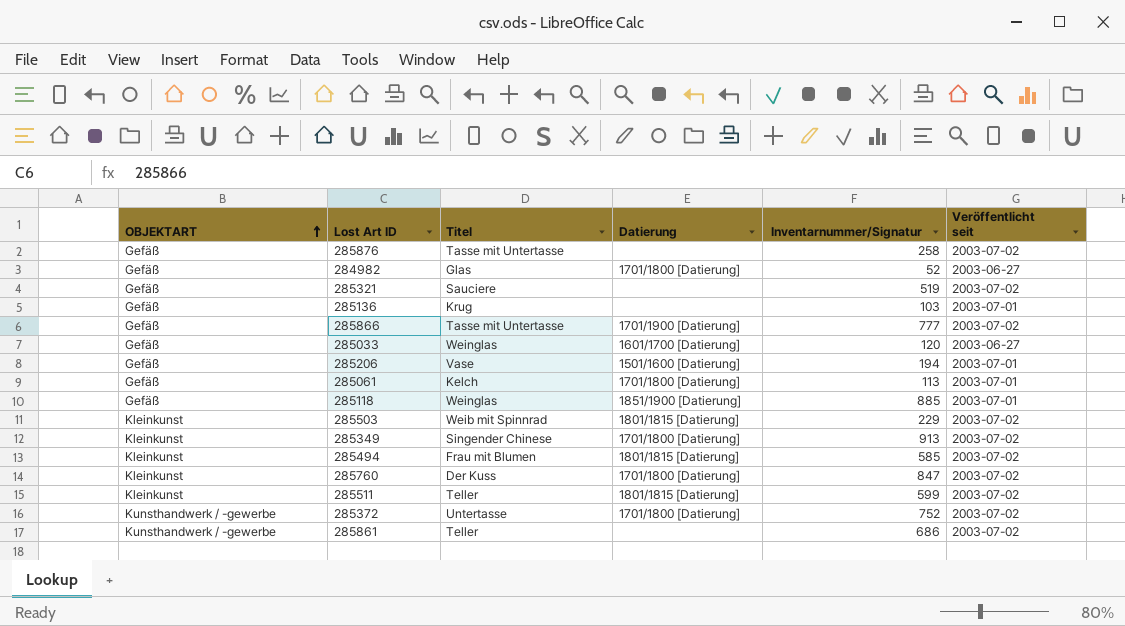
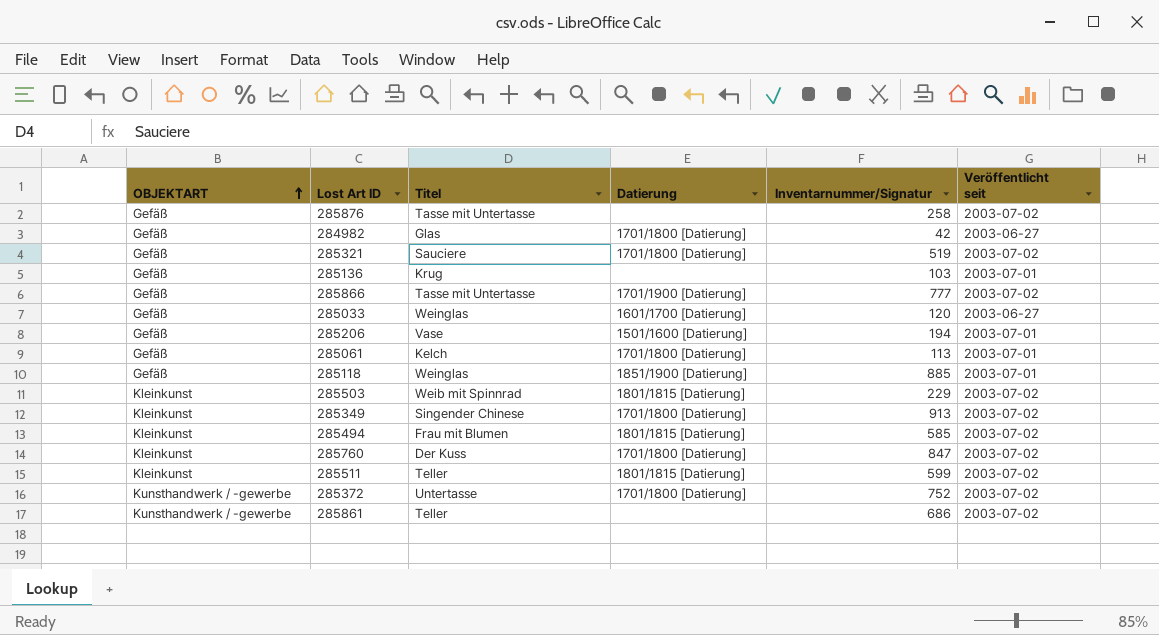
284982 | Inventarnummer/Signatur: 52 -> 42
285321 | Datierung: none -> 1701/1800 [Datierung]

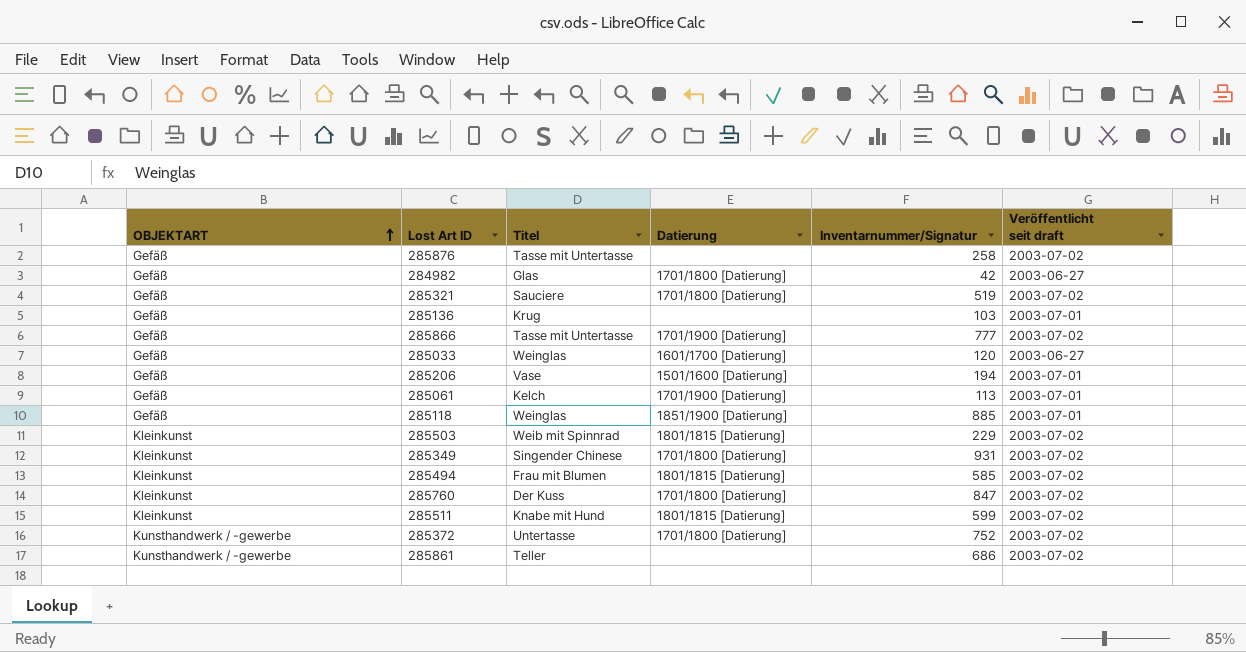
column name: Veröffentlicht seit -> Veröffentlicht seit draft
285061 | Datierung: 1701/1800 [Datierung] -> 1701/1900 [Datierung]
285349 | Inventarnummer/Signatur: 913 -> 931
285511 | Titel: Teller -> Knabe mit Hund

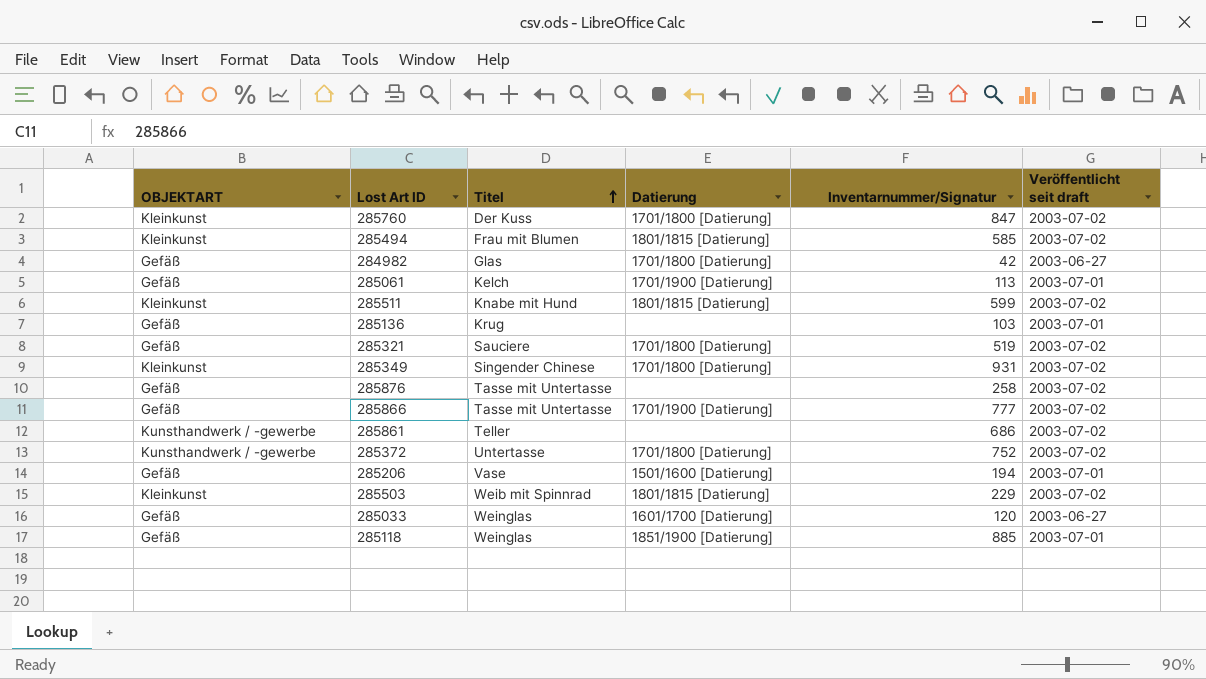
row order: OBJEKTART ascending -> Titel ascending

